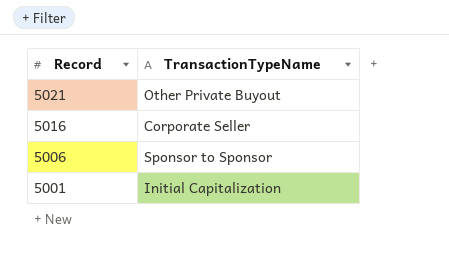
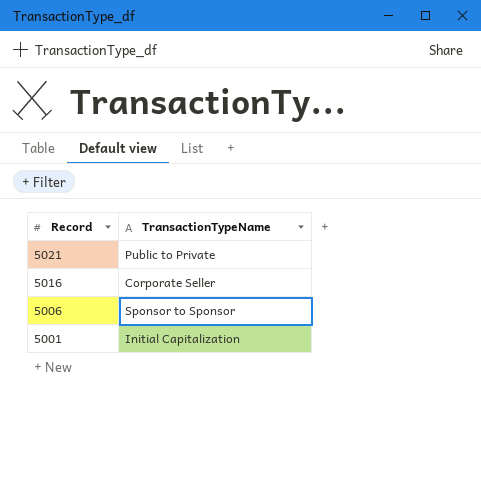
5021 | TransactionTypeName: Other Private Buyout -> Public to Private

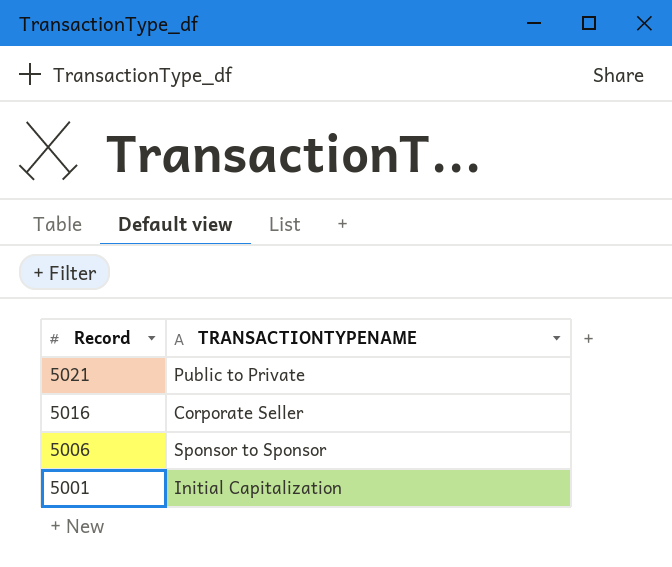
column name: TransactionTypeName -> TRANSACTIONTYPENAME

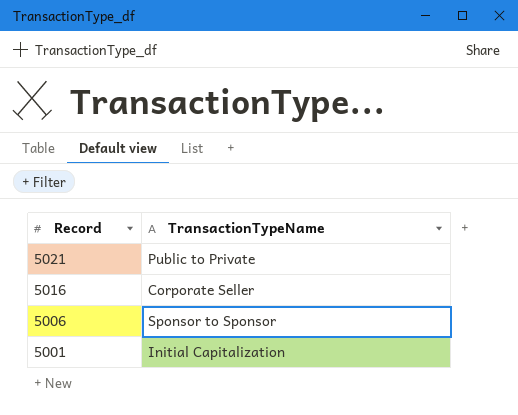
column name: TRANSACTIONTYPENAME -> TransactionTypeName

